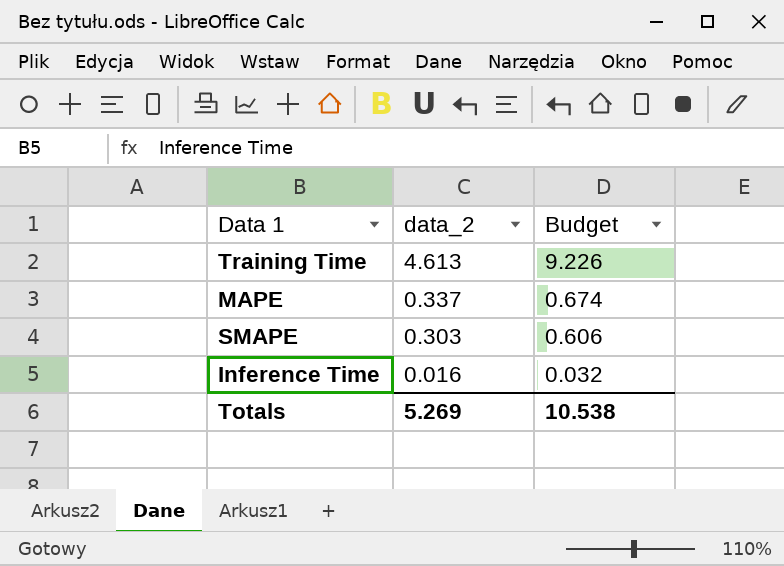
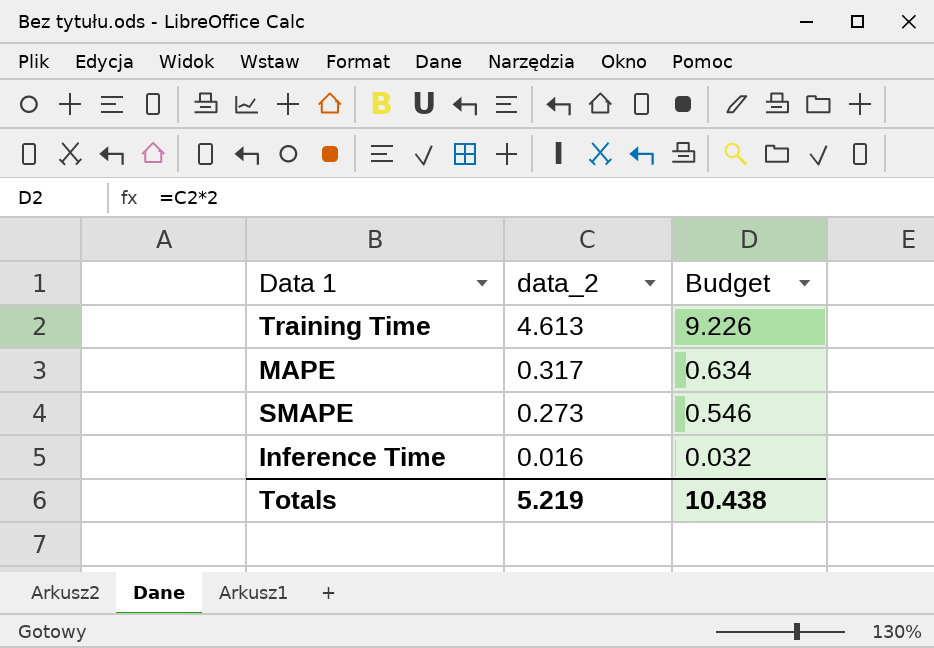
MAPE | data_2: 0.337 -> 0.317
MAPE | Budget: 0.674 -> 0.634
SMAPE | data_2: 0.303 -> 0.273
SMAPE | Budget: 0.606 -> 0.546
Totals | data_2: 5.269 -> 5.219
Totals | Budget: 10.538 -> 10.438

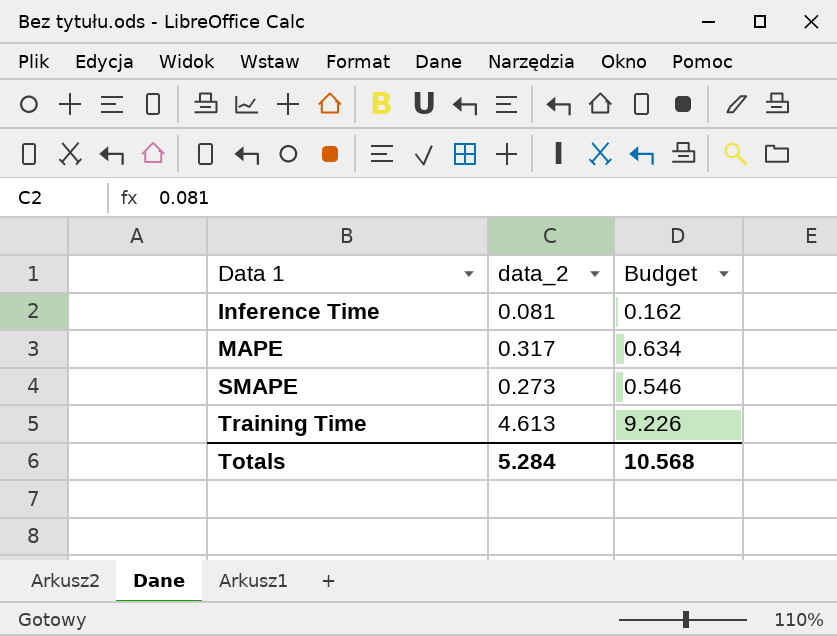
row order: data_2 descending -> Data 1 ascending
Inference Time | data_2: 0.016 -> 0.081
Inference Time | Budget: 0.032 -> 0.162
Totals | data_2: 5.219 -> 5.284
Totals | Budget: 10.438 -> 10.568

